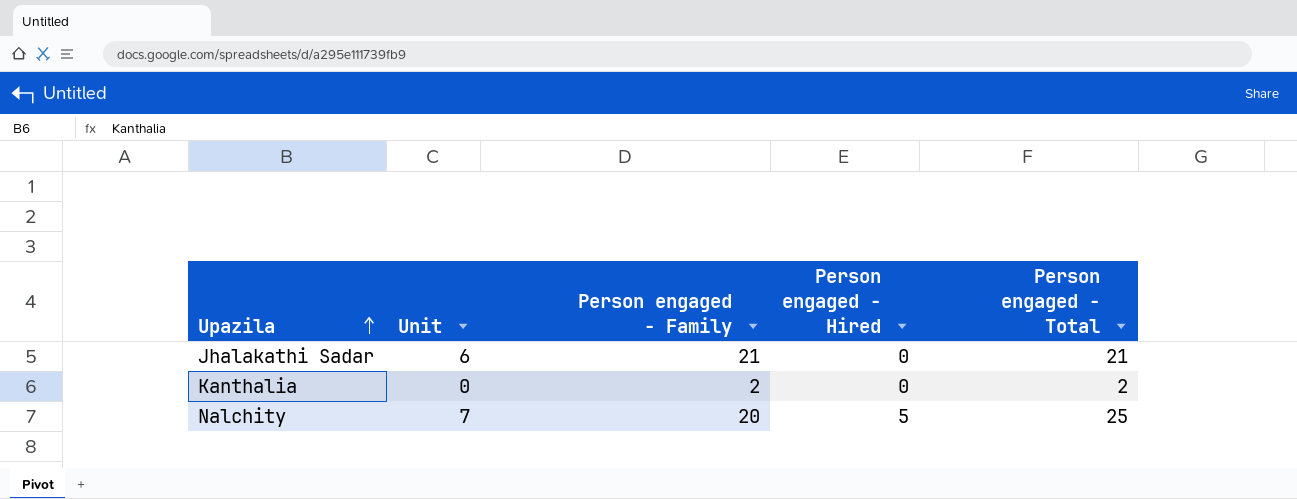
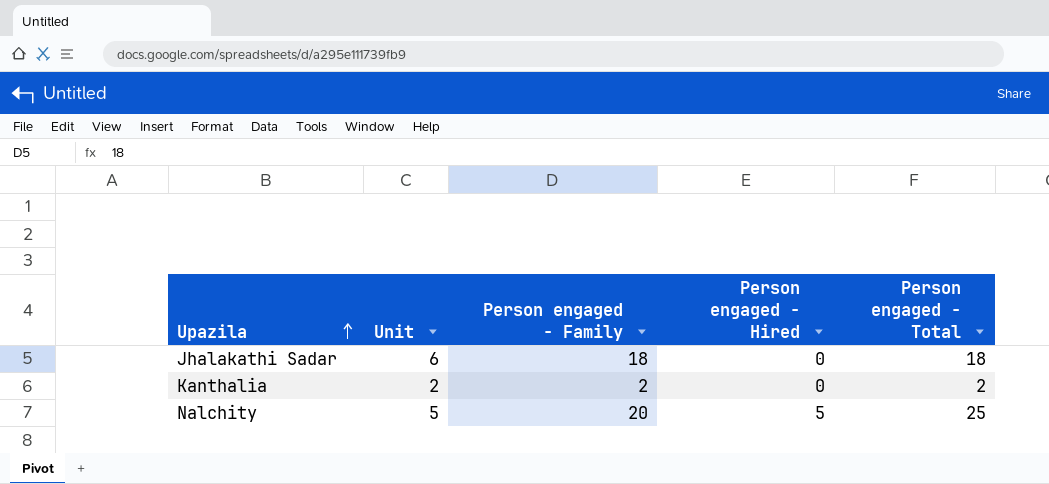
Jhalakathi Sadar | Person engaged - Family: 21 -> 18
Jhalakathi Sadar | Person engaged - Total: 21 -> 18
Kanthalia | Unit: 0 -> 2
Nalchity | Unit: 7 -> 5

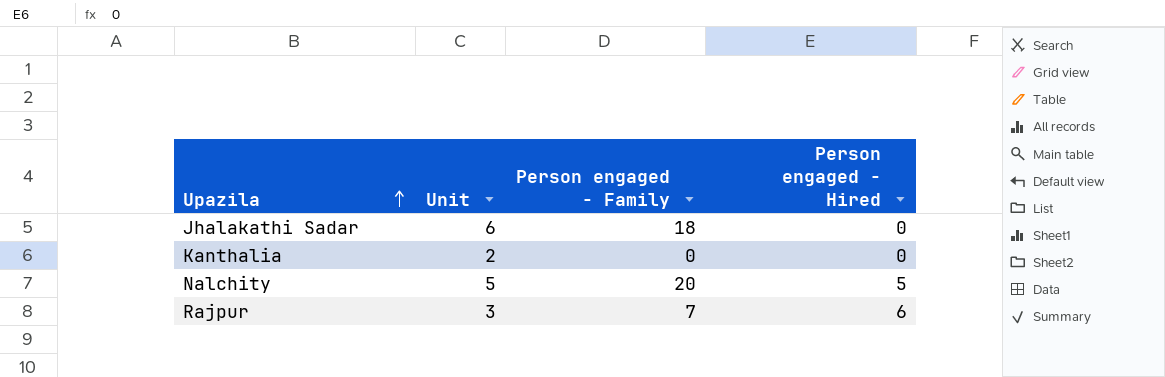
column Person engaged - Total | formula: [Person engaged - Family] + [Person engaged - Hired] -> none
Kanthalia | Person engaged - Family: 2 -> 0
row Rajpur: none -> 3 | 7 | 6

